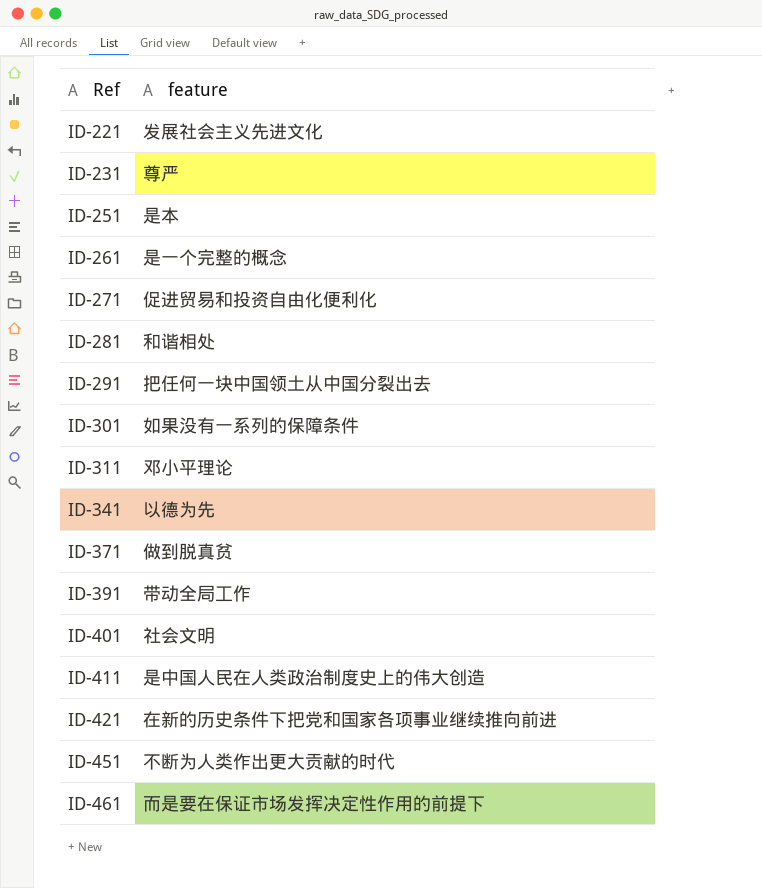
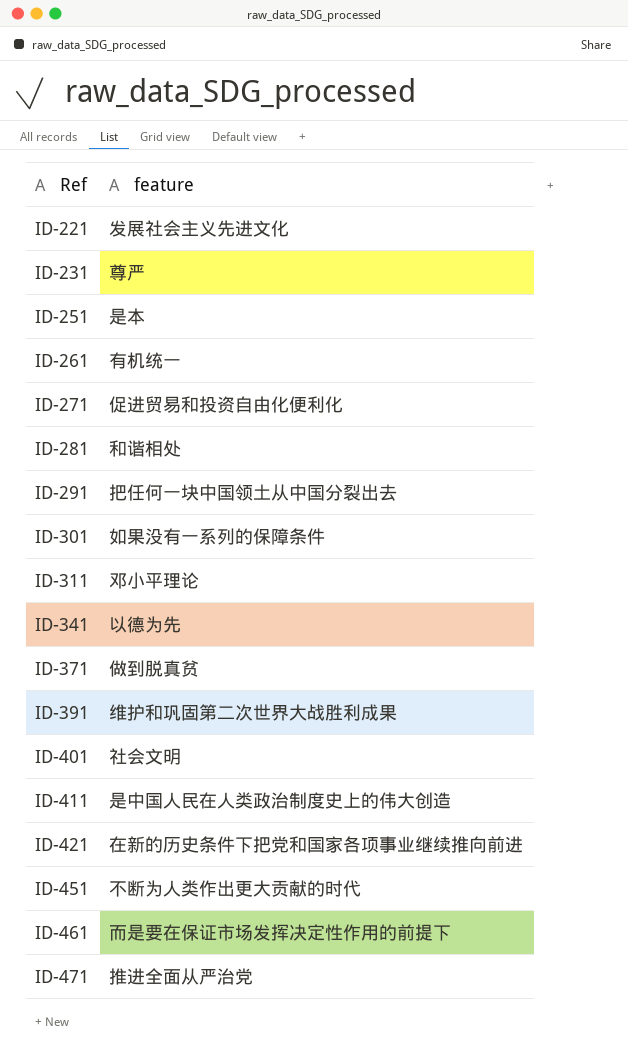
ID-261 | feature: 是一个完整的概念 -> 有机统一
ID-391 | feature: 带动全局工作 -> 维护和巩固第二次世界大战胜利成果
row ID-471: none -> 推进全面从严治党

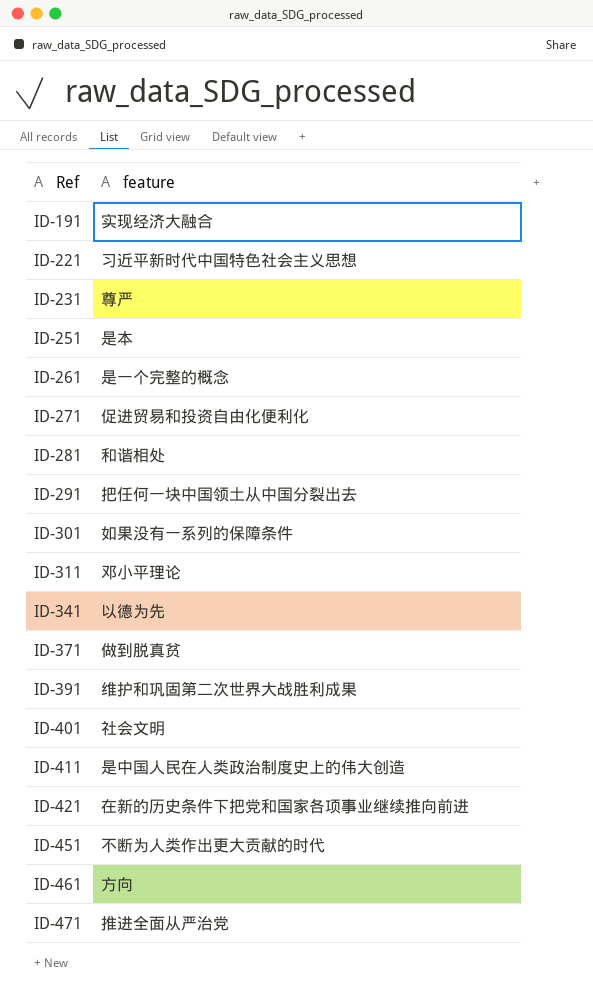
row ID-191: none -> 实现经济大融合
ID-221 | feature: 发展社会主义先进文化 -> 习近平新时代中国特色社会主义思想
ID-261 | feature: 有机统一 -> 是一个完整的概念
ID-461 | feature: 而是要在保证市场发挥决定性作用的前提下 -> 方向

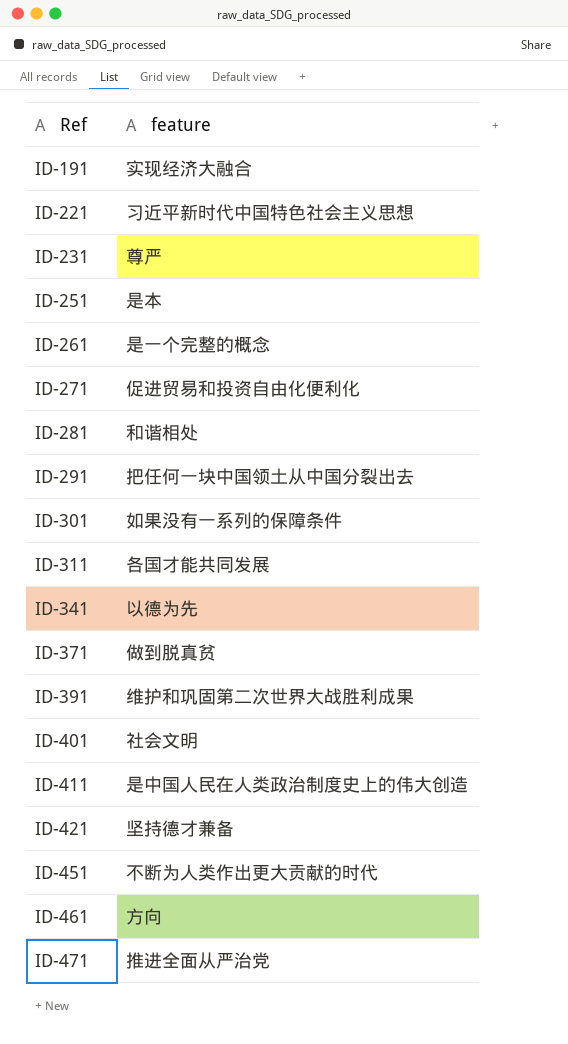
ID-311 | feature: 邓小平理论 -> 各国才能共同发展
ID-421 | feature: 在新的历史条件下把党和国家各项事业继续推向前进 -> 坚持德才兼备

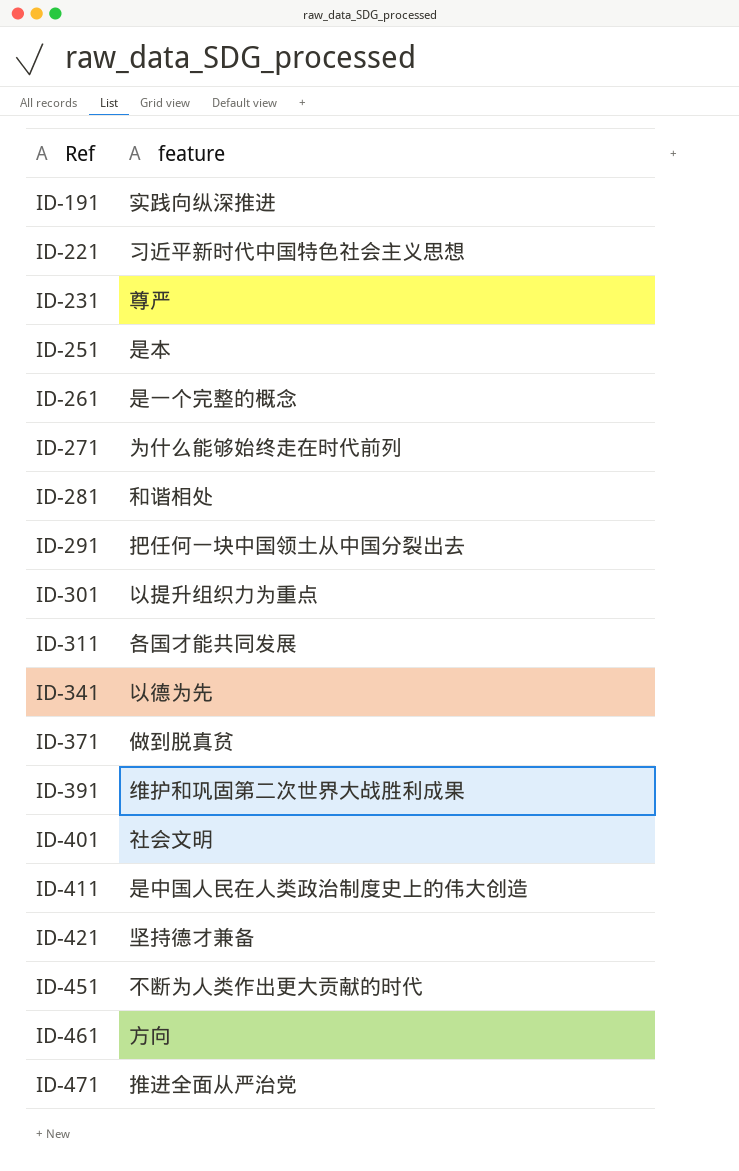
ID-191 | feature: 实现经济大融合 -> 实践向纵深推进
ID-271 | feature: 促进贸易和投资自由化便利化 -> 为什么能够始终走在时代前列
ID-301 | feature: 如果没有一系列的保障条件 -> 以提升组织力为重点

